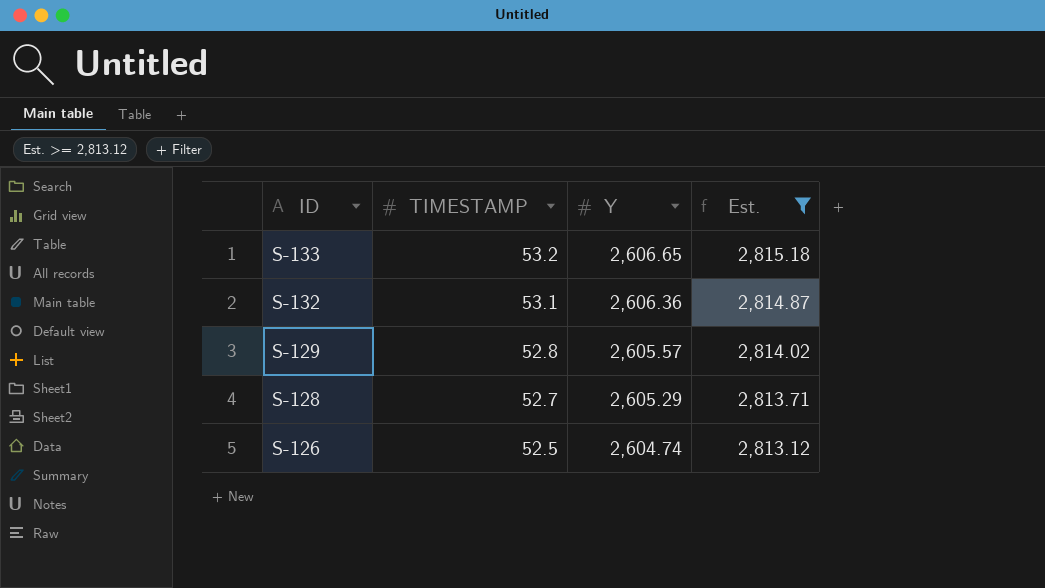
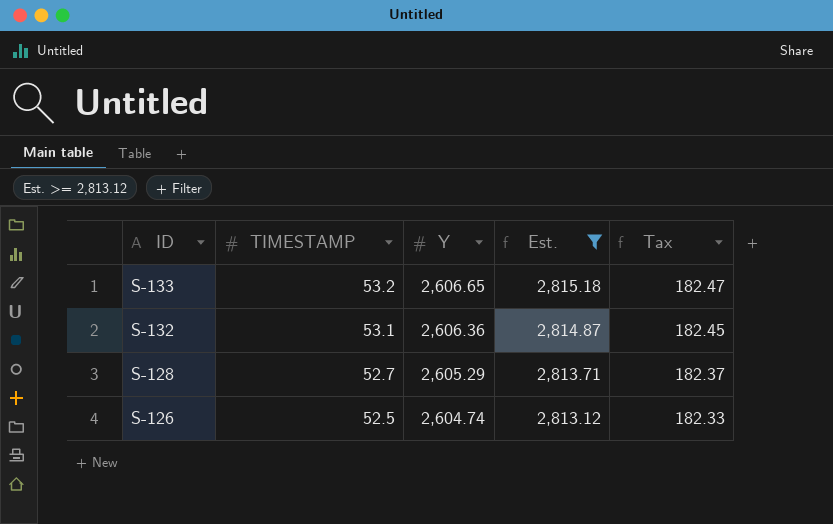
column Tax | formula: none -> [Y] * 0.07
row S-129: 52.8 | 2,605.57 | 2,814.02 -> none

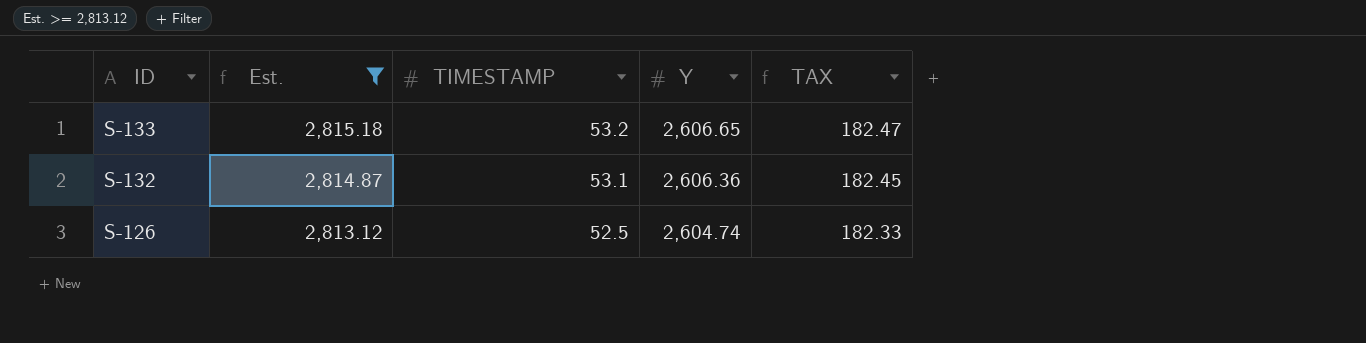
column Est. | position: 4 -> 2
column name: Tax -> TAX
row S-128: 52.7 | 2,605.29 | 2,813.71 | 182.37 -> none

